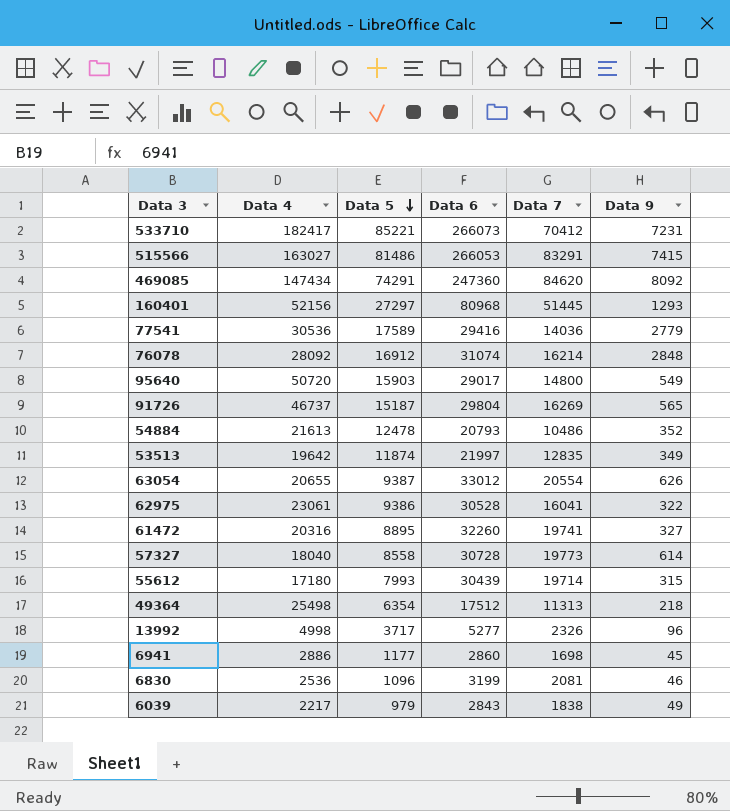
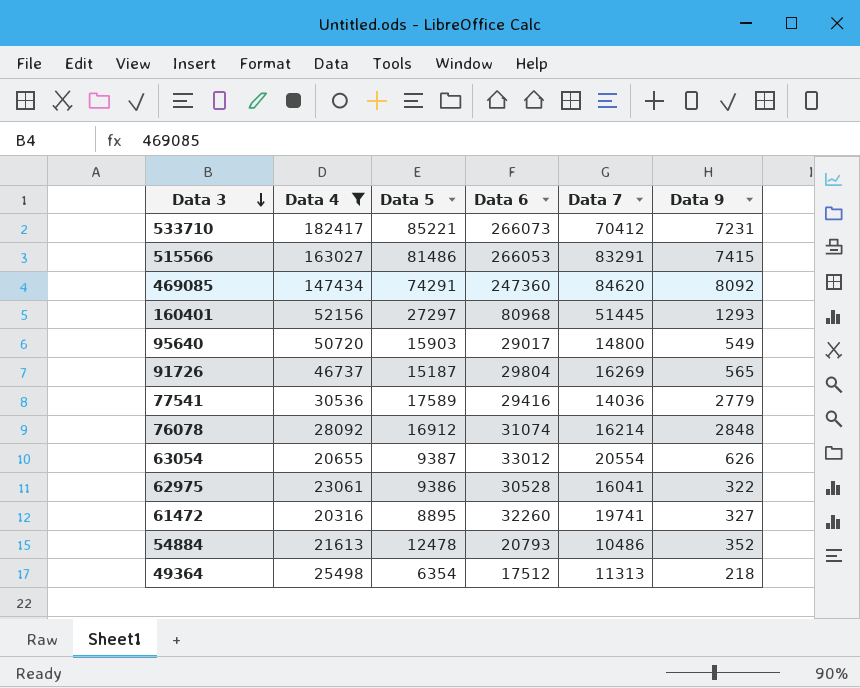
filter: none -> Data 4 >= 20316
row order: Data 5 descending -> Data 3 descending

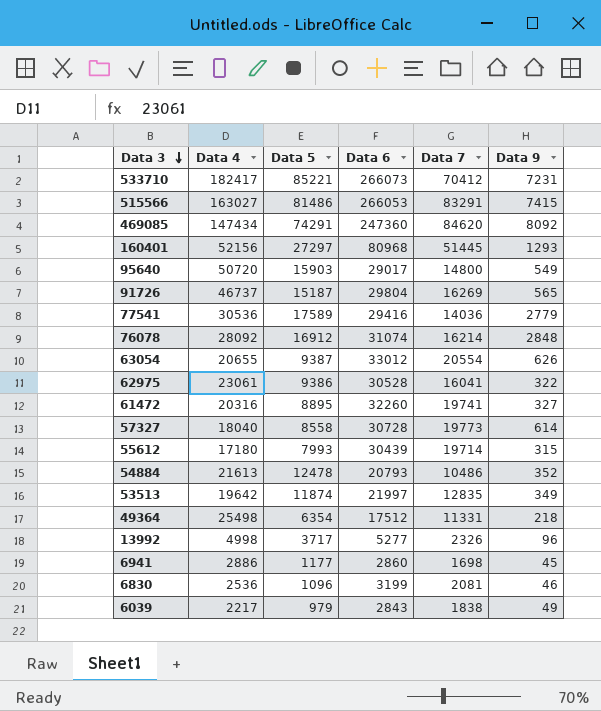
filter: Data 4 >= 20316 -> none
49364 | Data 7: 11313 -> 11331

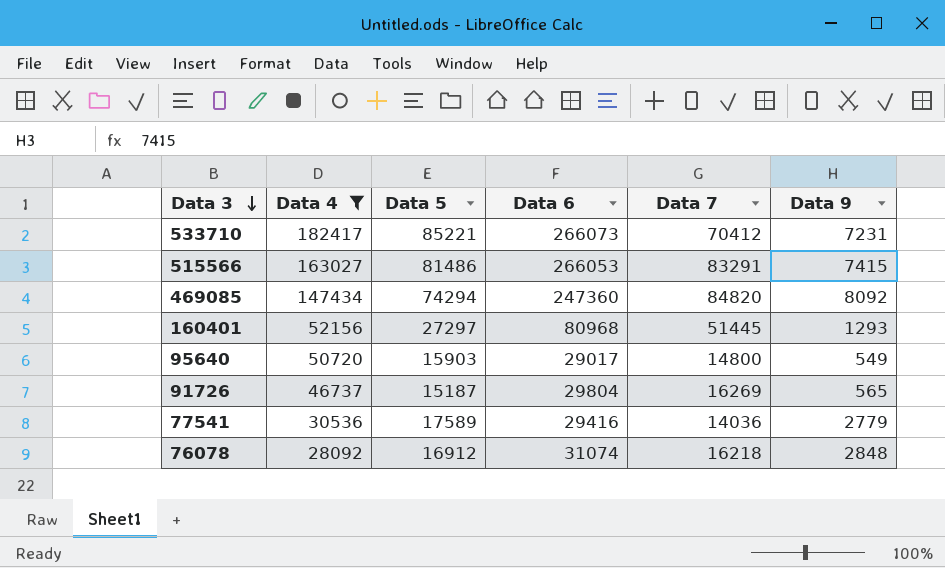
filter: none -> Data 4 >= 28092
469085 | Data 5: 74291 -> 74294
469085 | Data 7: 84620 -> 84820
76078 | Data 7: 16214 -> 16218

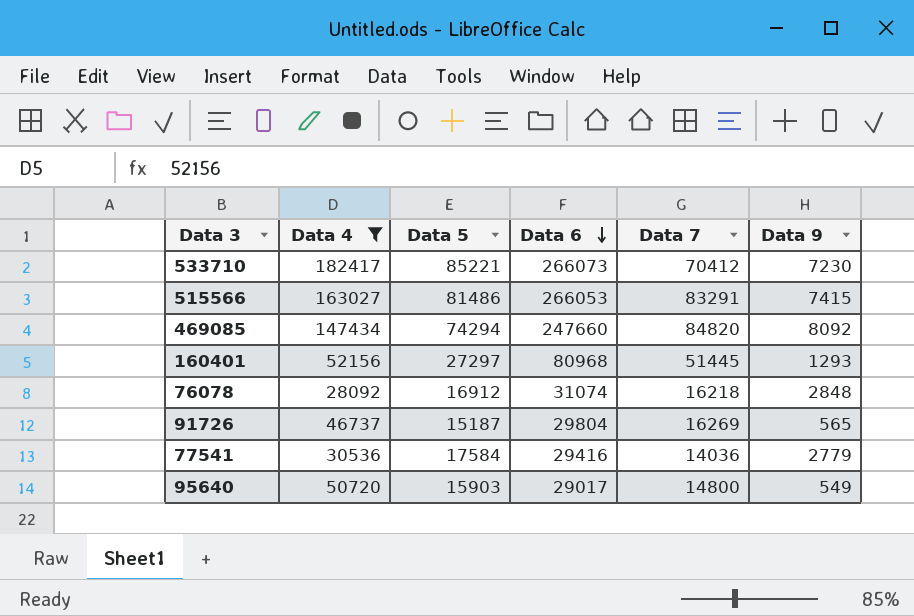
row order: Data 3 descending -> Data 6 descending
533710 | Data 9: 7231 -> 7230
469085 | Data 6: 247360 -> 247660
77541 | Data 5: 17589 -> 17584

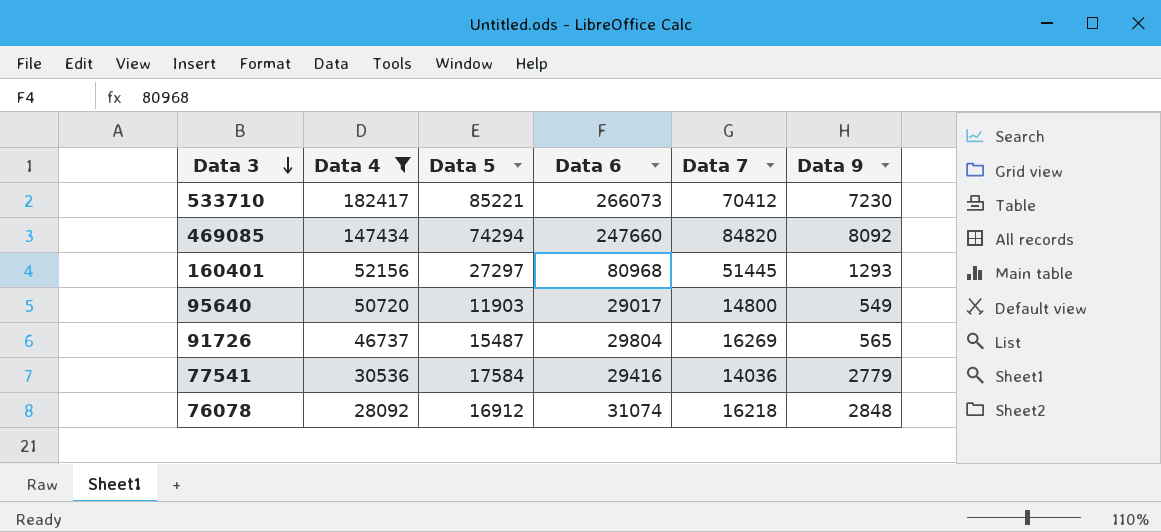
row order: Data 6 descending -> Data 3 descending
row 515566: 163027 | 81486 | 266053 | 83291 | 7415 -> none
95640 | Data 5: 15903 -> 11903
91726 | Data 5: 15187 -> 15487

